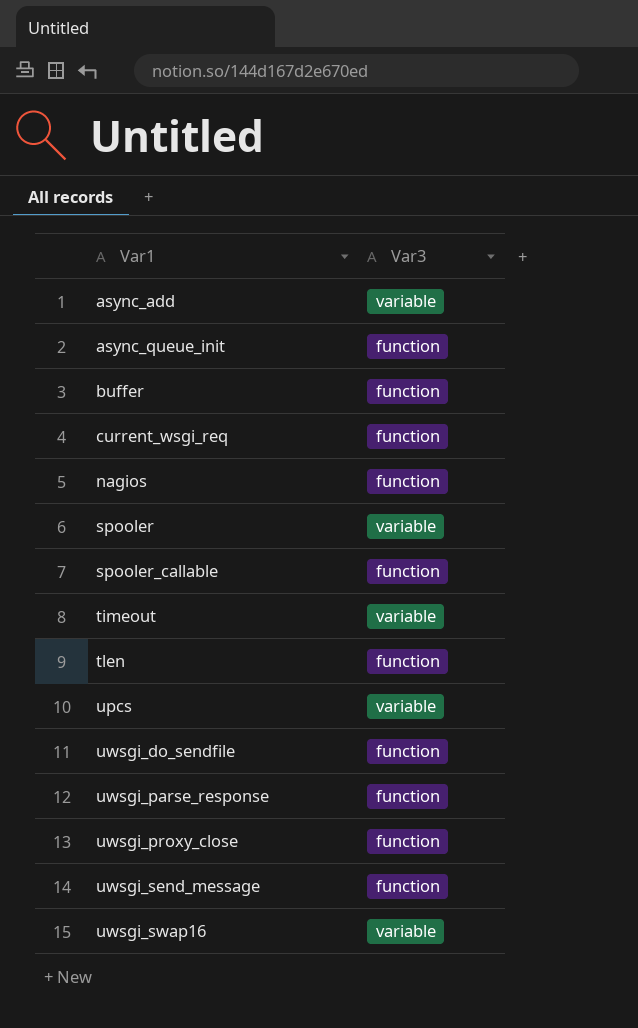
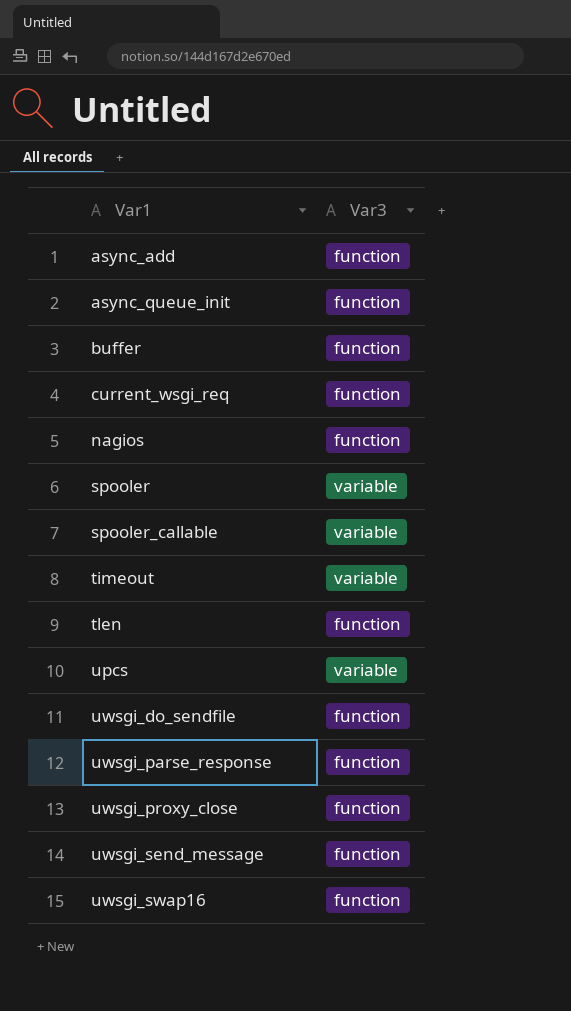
async_add | Var3: variable -> function
spooler_callable | Var3: function -> variable
uwsgi_swap16 | Var3: variable -> function

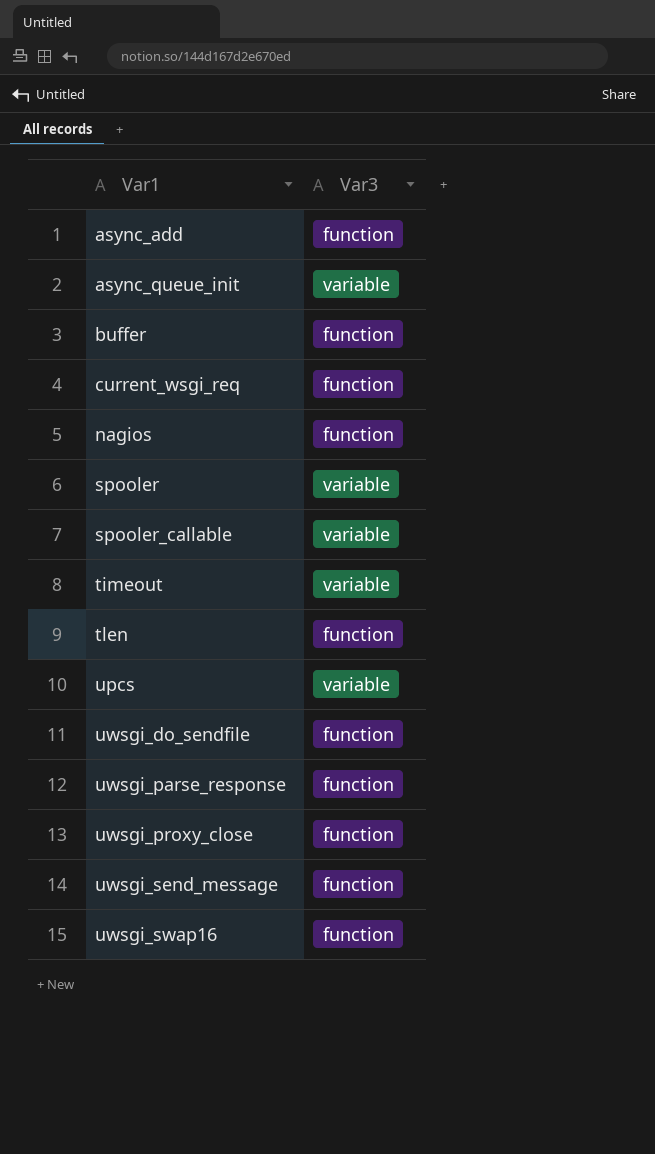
async_queue_init | Var3: function -> variable

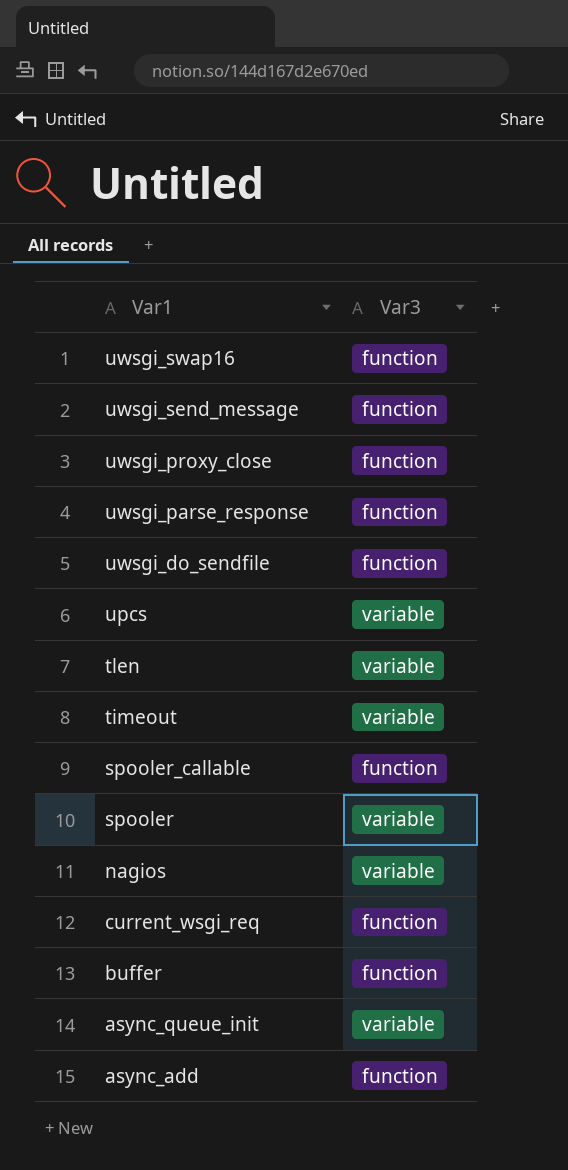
row order: Var1 ascending -> Var1 descending
tlen | Var3: function -> variable
spooler_callable | Var3: variable -> function
nagios | Var3: function -> variable

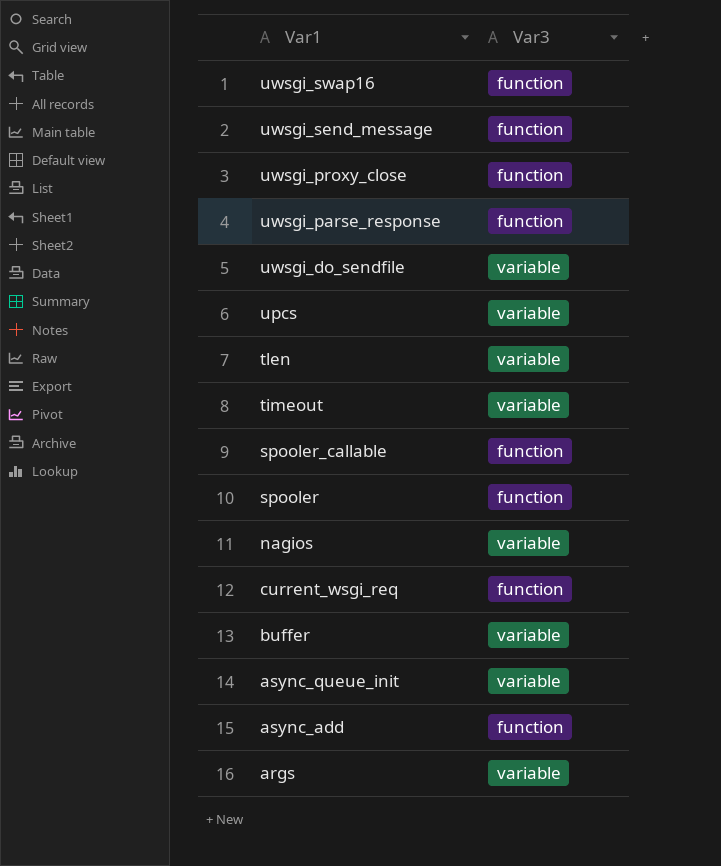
uwsgi_do_sendfile | Var3: function -> variable
spooler | Var3: variable -> function
buffer | Var3: function -> variable
row args: none -> variable

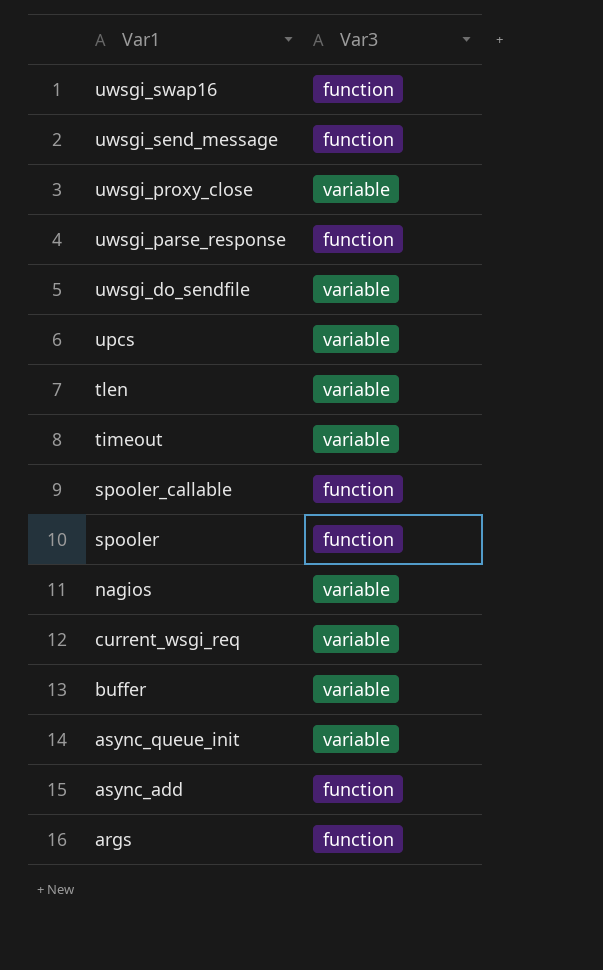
uwsgi_proxy_close | Var3: function -> variable
current_wsgi_req | Var3: function -> variable
args | Var3: variable -> function

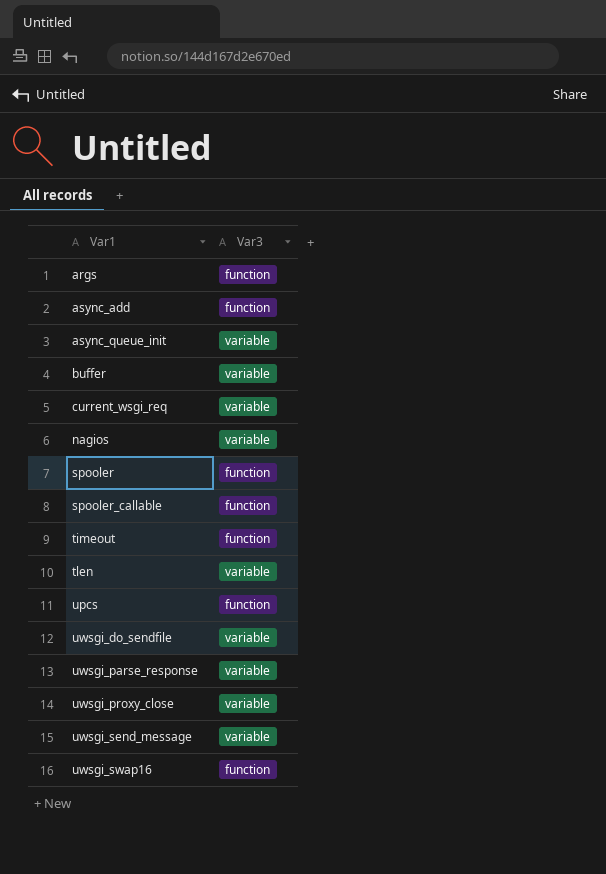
row order: Var1 descending -> Var1 ascending
timeout | Var3: variable -> function
upcs | Var3: variable -> function
uwsgi_parse_response | Var3: function -> variable
uwsgi_send_message | Var3: function -> variable

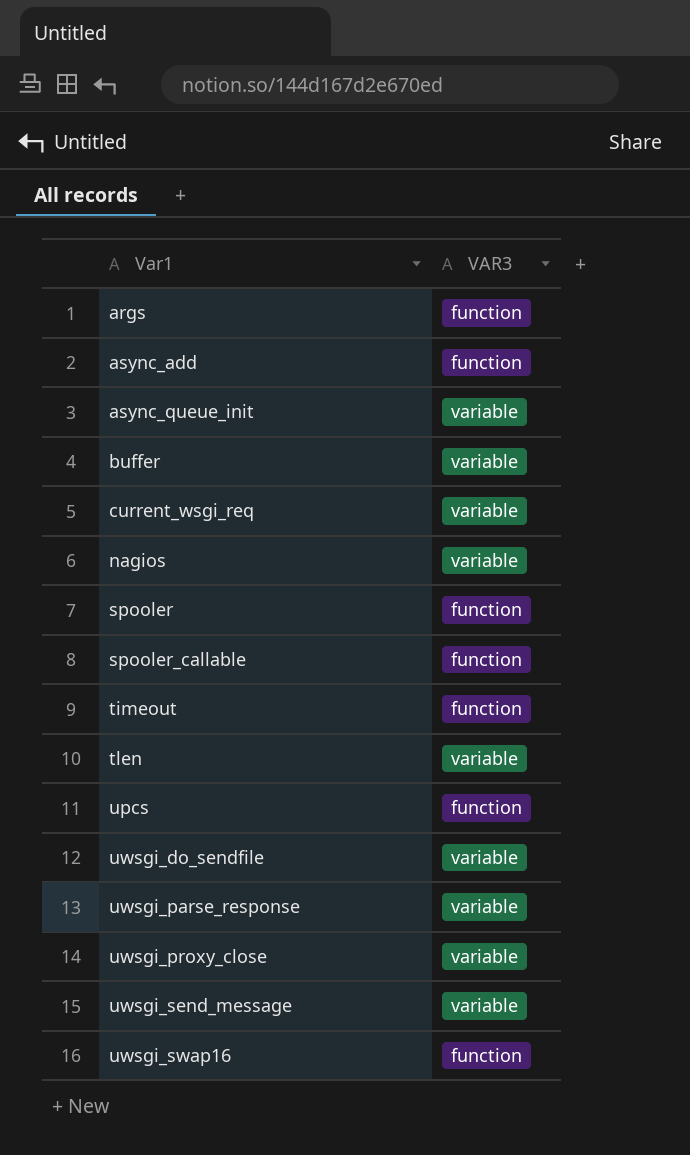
column name: Var3 -> VAR3

